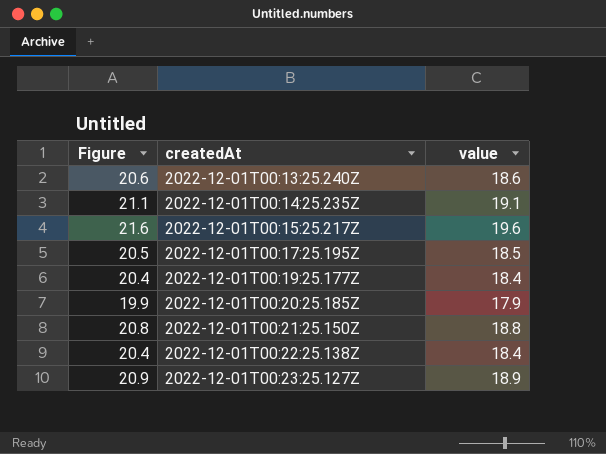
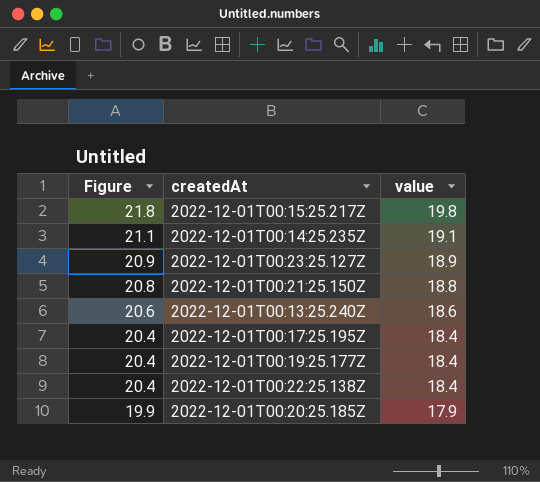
row order: createdAt ascending -> Figure descending
2022-12-01T00:15:25.217Z | Figure: 21.6 -> 21.8
2022-12-01T00:15:25.217Z | value: 19.6 -> 19.8
2022-12-01T00:17:25.195Z | Figure: 20.5 -> 20.4
2022-12-01T00:17:25.195Z | value: 18.5 -> 18.4

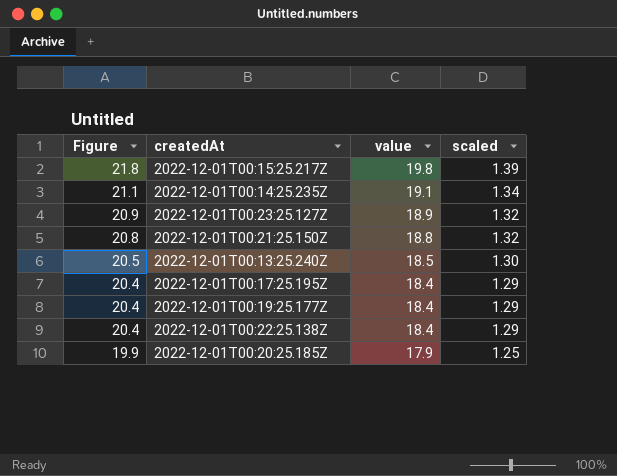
column scaled | formula: none -> [value] * 0.07
2022-12-01T00:13:25.240Z | Figure: 20.6 -> 20.5
2022-12-01T00:13:25.240Z | value: 18.6 -> 18.5

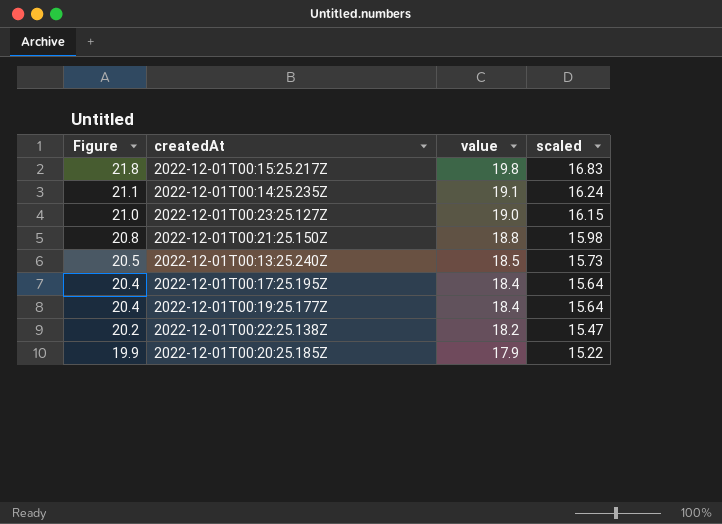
column scaled | formula: [value] * 0.07 -> [value] * 0.85
2022-12-01T00:23:25.127Z | Figure: 20.9 -> 21.0
2022-12-01T00:23:25.127Z | value: 18.9 -> 19.0
2022-12-01T00:22:25.138Z | Figure: 20.4 -> 20.2
2022-12-01T00:22:25.138Z | value: 18.4 -> 18.2

